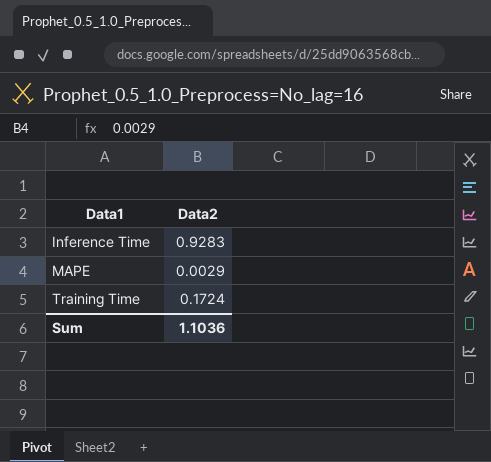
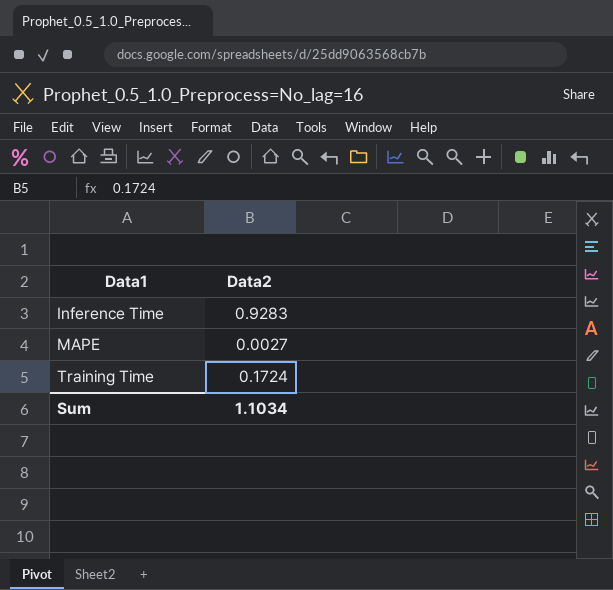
MAPE | Data2: 0.0029 -> 0.0027
Sum | Data2: 1.1036 -> 1.1034

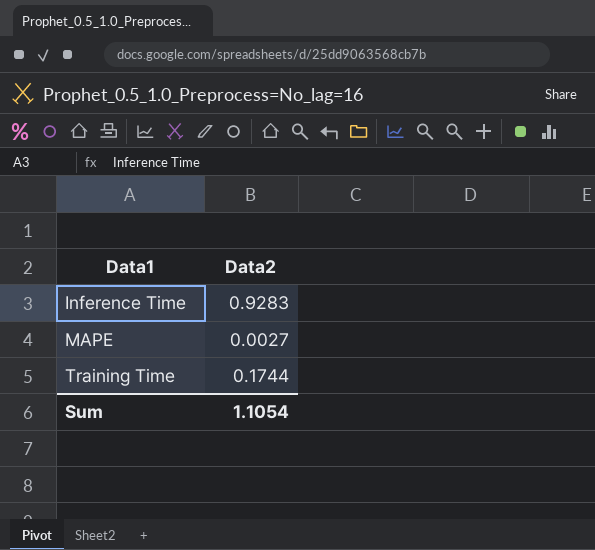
Training Time | Data2: 0.1724 -> 0.1744
Sum | Data2: 1.1034 -> 1.1054

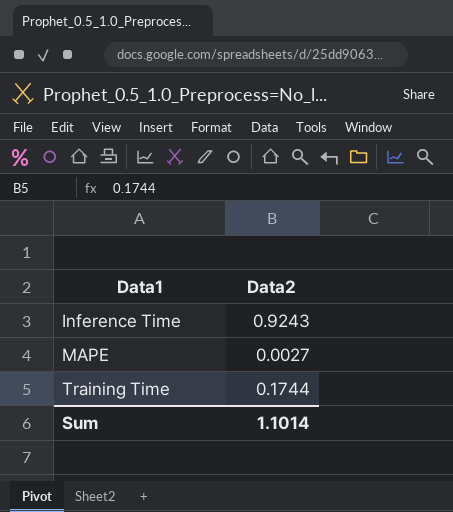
Inference Time | Data2: 0.9283 -> 0.9243
Sum | Data2: 1.1054 -> 1.1014

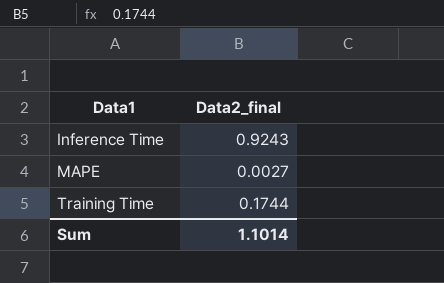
column name: Data2 -> Data2_final

